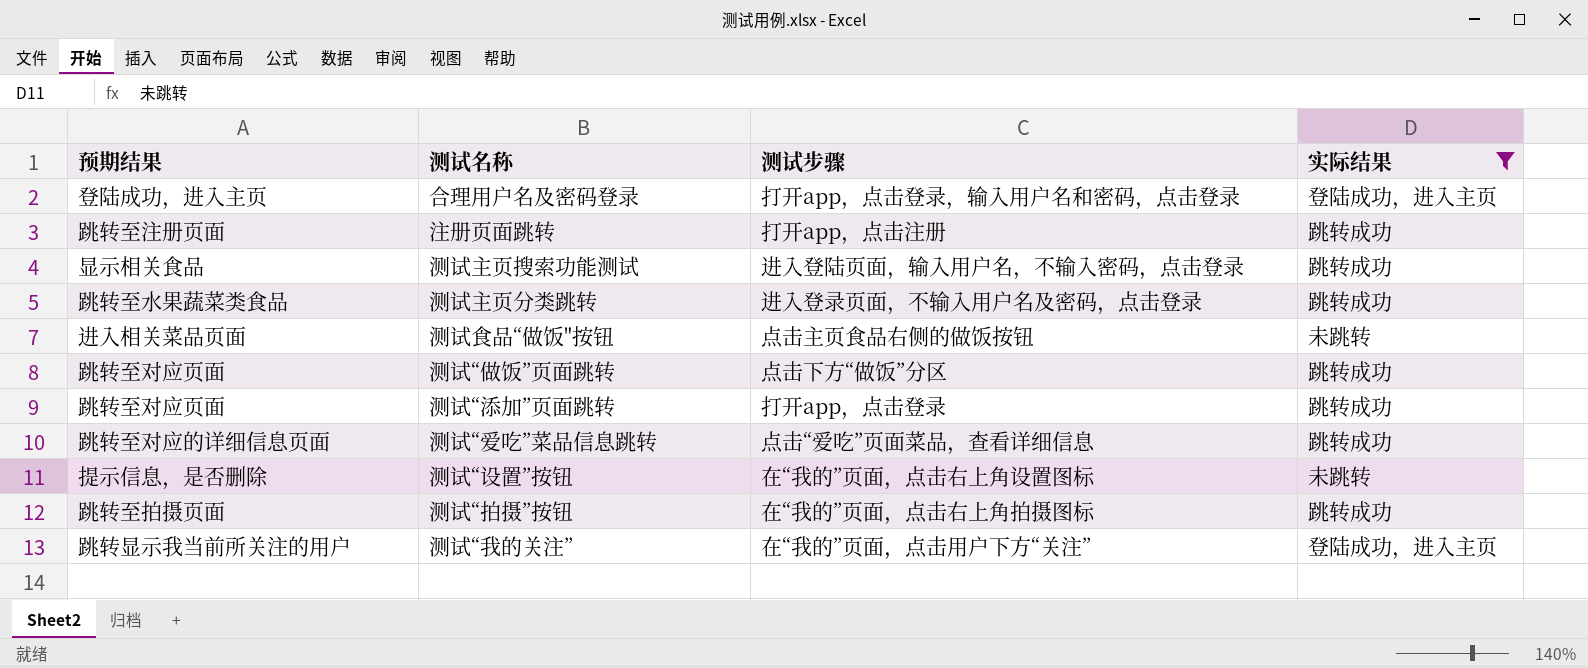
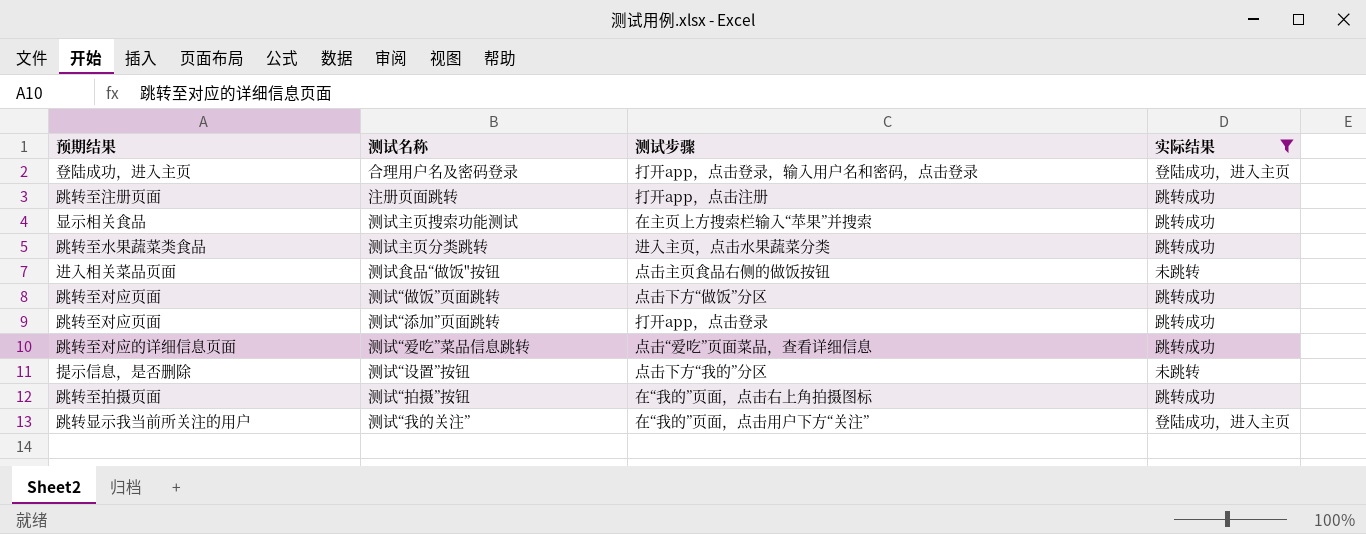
测试主页搜索功能测试 | 测试步骤: 进入登陆页面，输入用户名，不输入密码，点击登录 -> 在主页上方搜索栏输入“苹果”并搜索
测试主页分类跳转 | 测试步骤: 进入登录页面，不输入用户名及密码，点击登录 -> 进入主页，点击水果蔬菜分类
测试“设置”按钮 | 测试步骤: 在“我的”页面，点击右上角设置图标 -> 点击下方“我的”分区

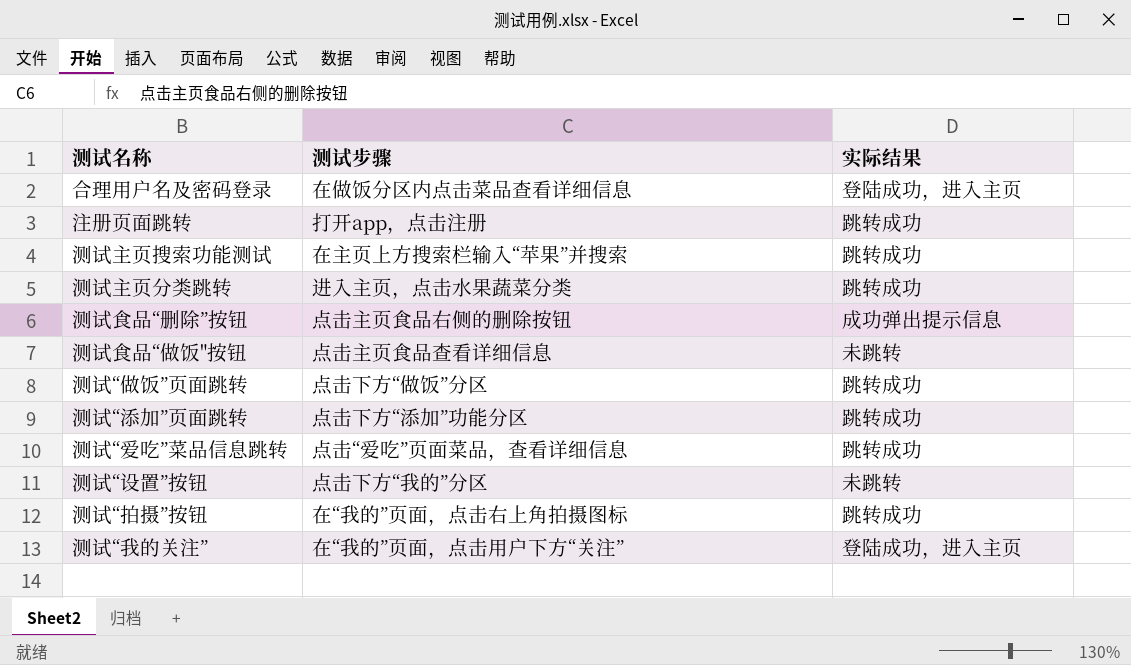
filter: 实际结果 != 成功弹出提示信息 -> none
column 预期结果 | position: 1 -> none
合理用户名及密码登录 | 测试步骤: 打开app，点击登录，输入用户名和密码，点击登录 -> 在做饭分区内点击菜品查看详细信息
测试食品“做饭"按钮 | 测试步骤: 点击主页食品右侧的做饭按钮 -> 点击主页食品查看详细信息
测试“添加”页面跳转 | 测试步骤: 打开app，点击登录 -> 点击下方“添加”功能分区

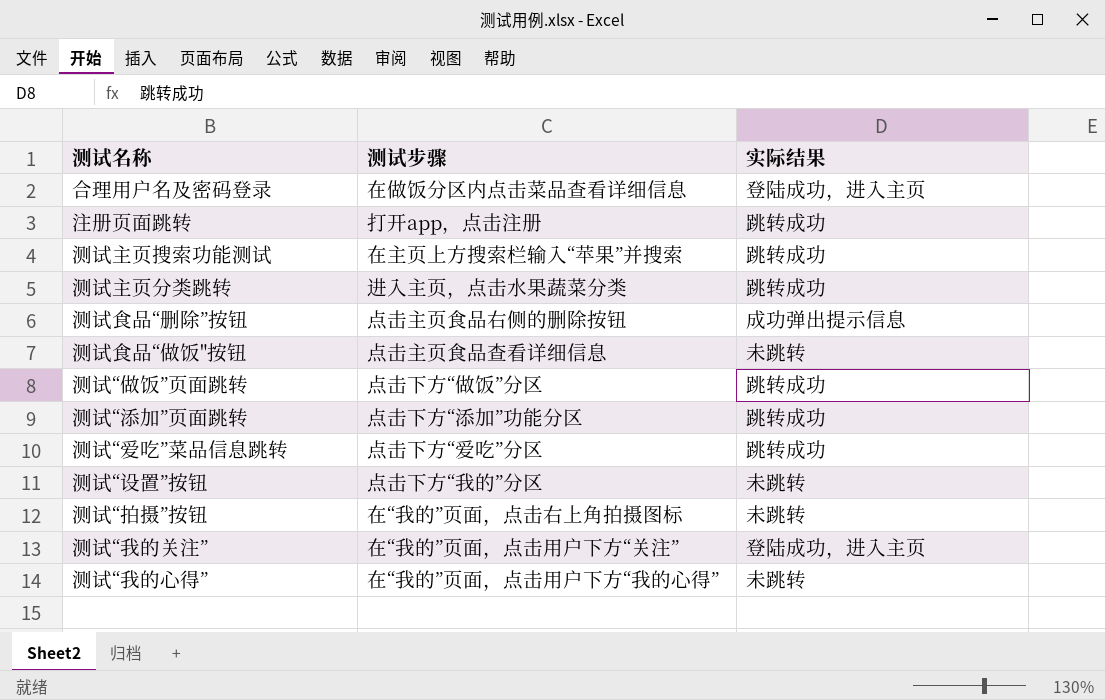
测试“爱吃”菜品信息跳转 | 测试步骤: 点击“爱吃”页面菜品，查看详细信息 -> 点击下方“爱吃”分区
测试“拍摄”按钮 | 实际结果: 跳转成功 -> 未跳转
row 测试“我的心得”: none -> 在“我的”页面，点击用户下方“我的心得” | 未跳转

